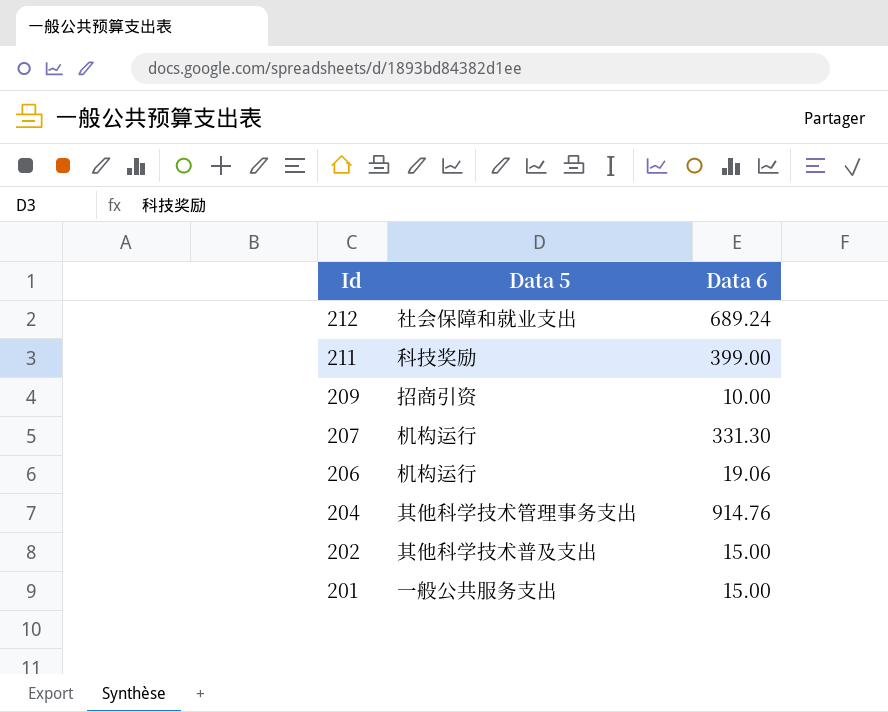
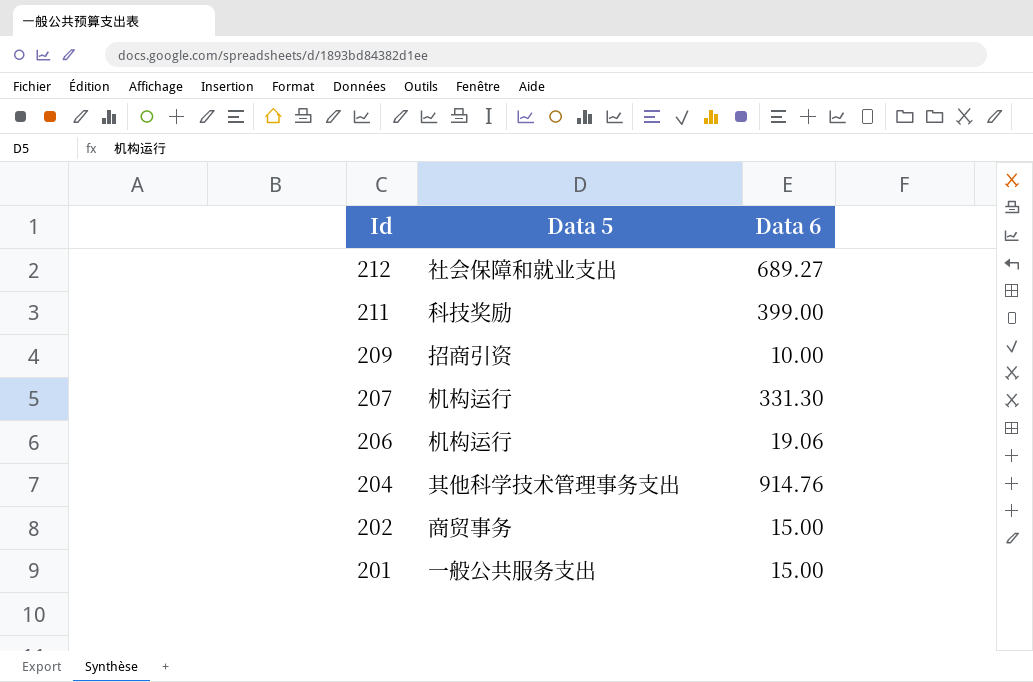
212 | Data 6: 689.24 -> 689.27
202 | Data 5: 其他科学技术普及支出 -> 商贸事务

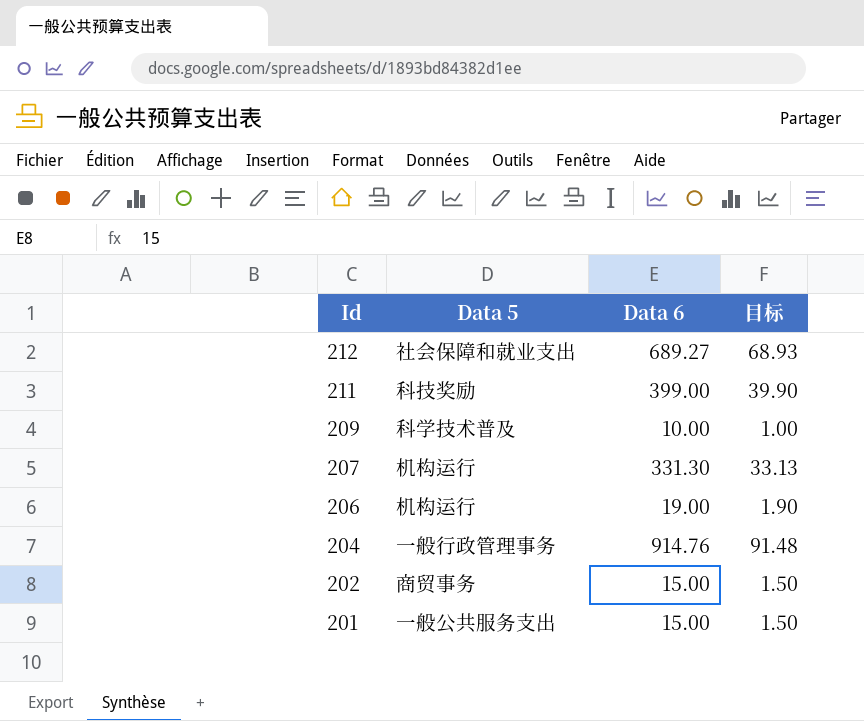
column 目标 | formula: none -> [Data 6] * 0.1
209 | Data 5: 招商引资 -> 科学技术普及
206 | Data 6: 19.06 -> 19.00
204 | Data 5: 其他科学技术管理事务支出 -> 一般行政管理事务

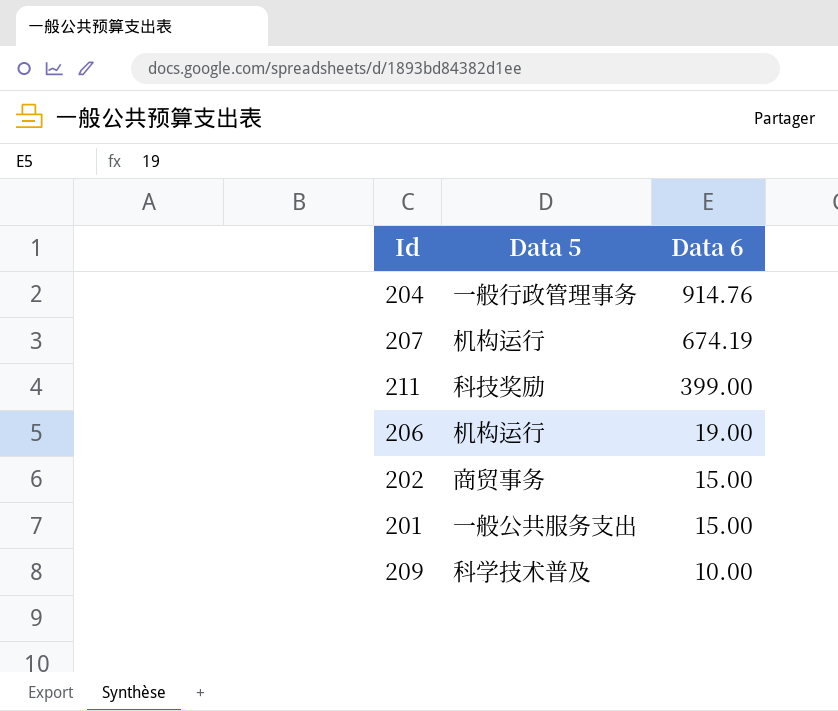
row order: Id descending -> Data 6 descending
column 目标 | formula: [Data 6] * 0.1 -> none
row 212: 社会保障和就业支出 | 689.27 | 68.93 -> none
207 | Data 6: 331.30 -> 674.19

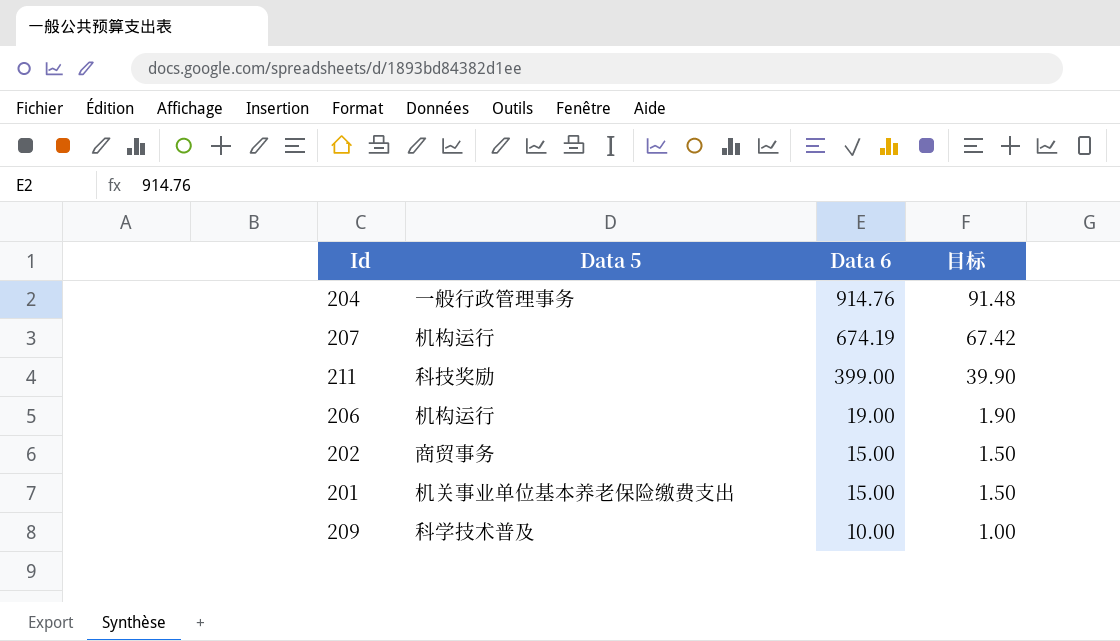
column 目标 | formula: none -> [Data 6] * 0.1
201 | Data 5: 一般公共服务支出 -> 机关事业单位基本养老保险缴费支出

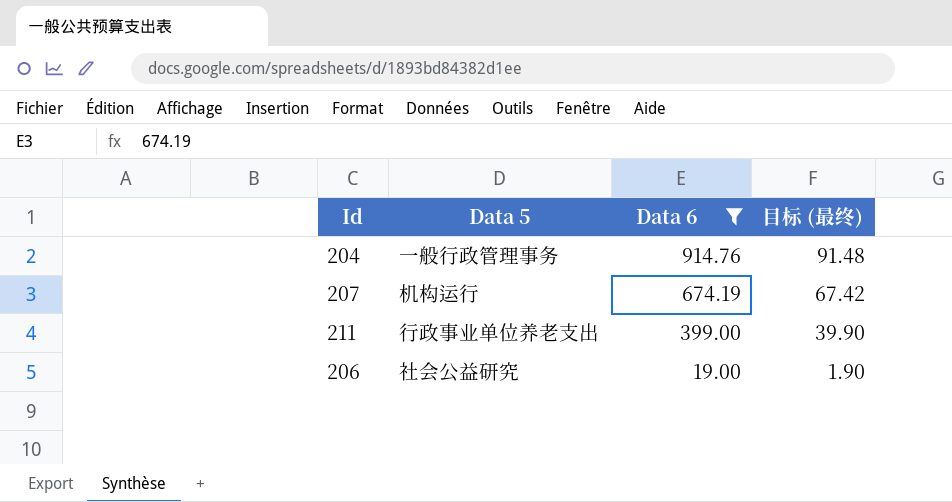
filter: none -> Data 6 >= 19.00
column name: 目标 -> 目标 (最终)
211 | Data 5: 科技奖励 -> 行政事业单位养老支出
206 | Data 5: 机构运行 -> 社会公益研究

